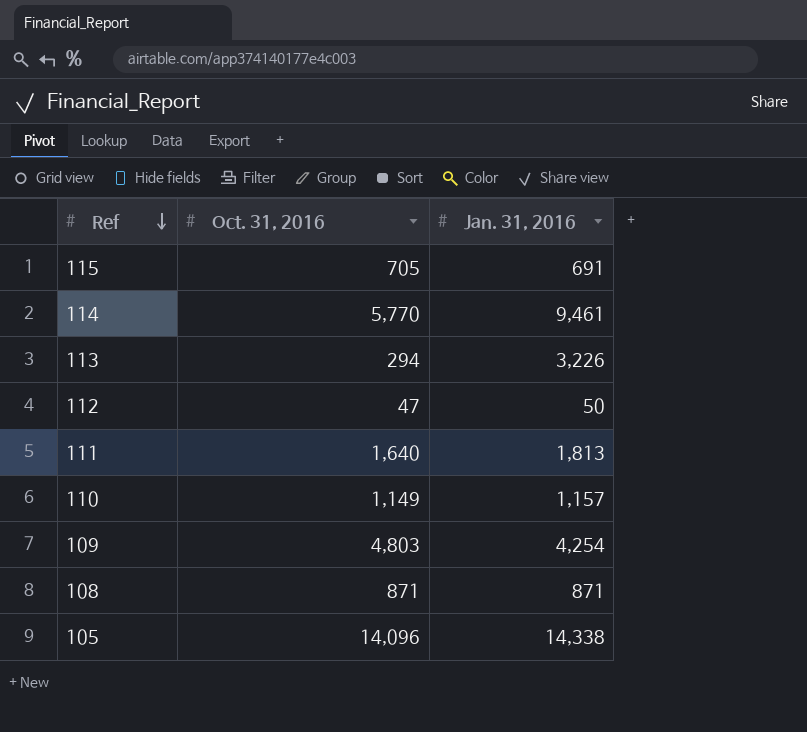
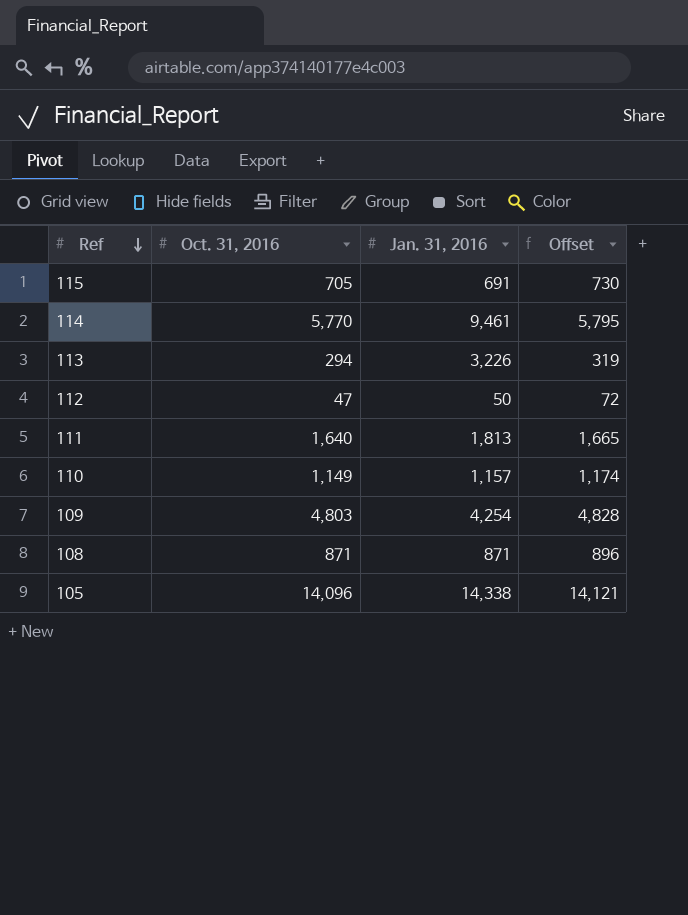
column Offset | formula: none -> [Oct. 31, 2016] + 25

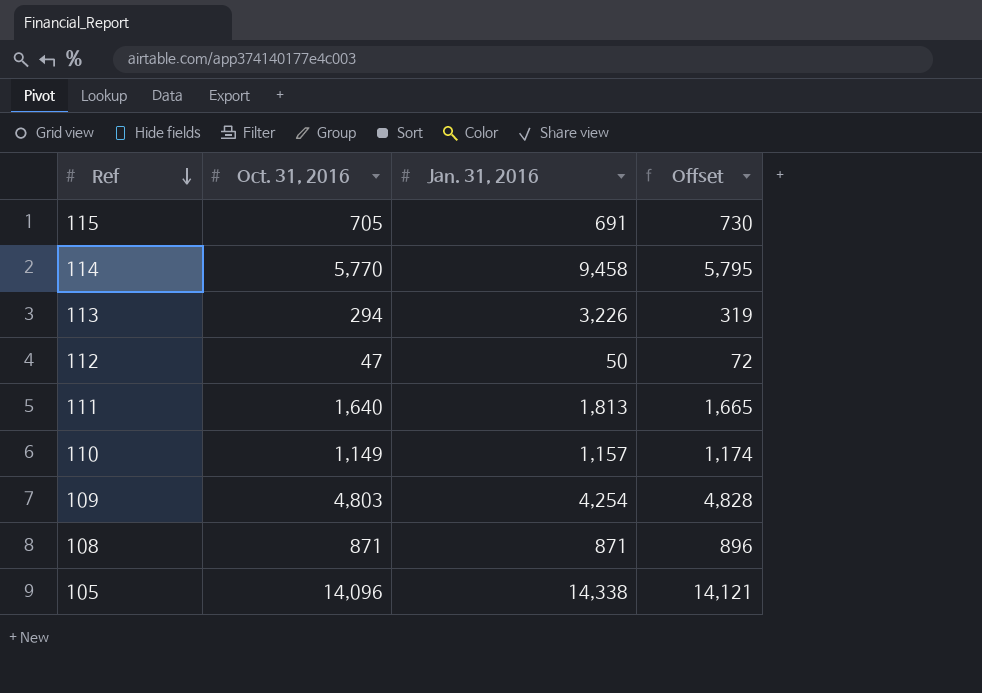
114 | Jan. 31, 2016: 9,461 -> 9,458

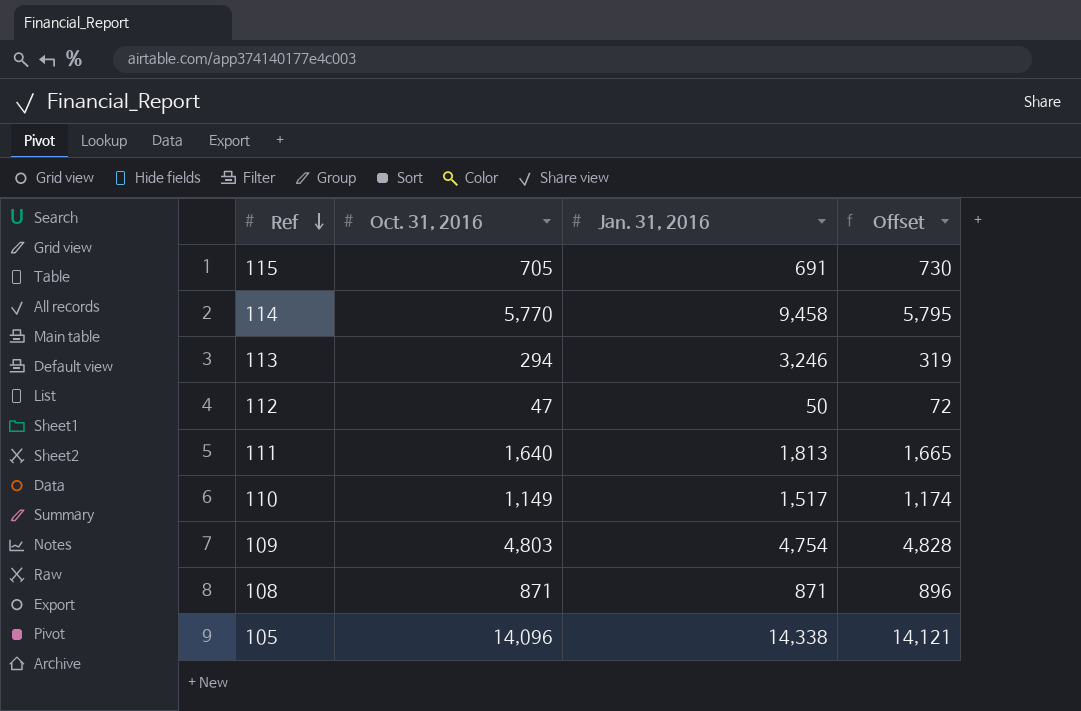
113 | Jan. 31, 2016: 3,226 -> 3,246
110 | Jan. 31, 2016: 1,157 -> 1,517
109 | Jan. 31, 2016: 4,254 -> 4,754

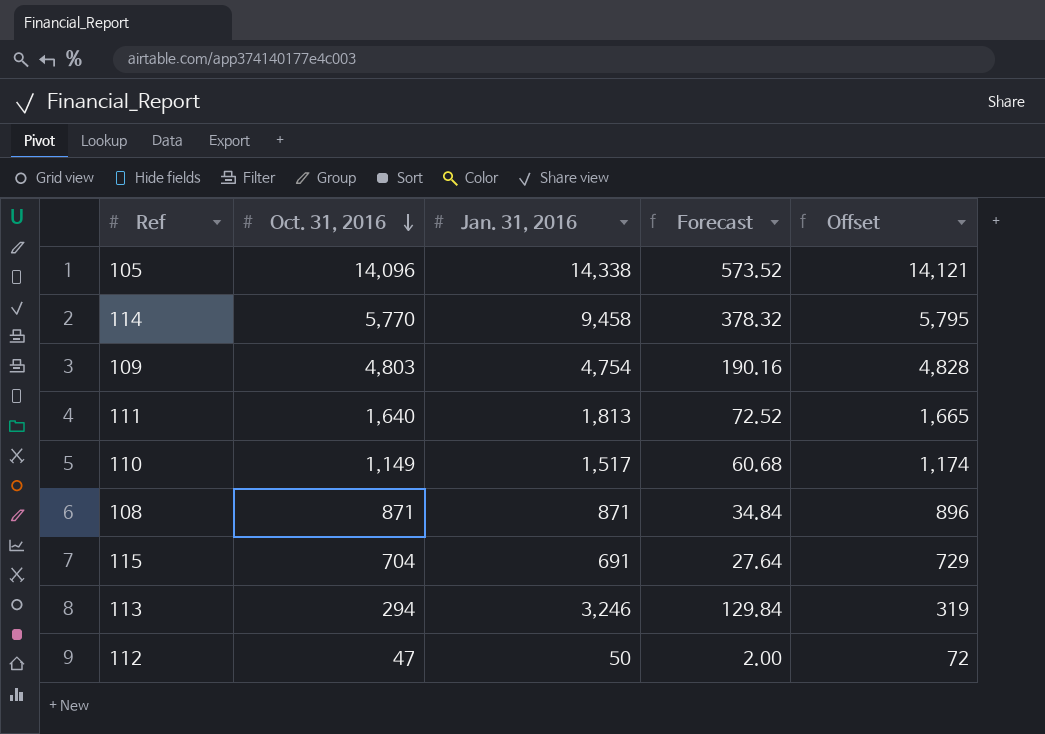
row order: Ref descending -> Oct. 31, 2016 descending
column Forecast | formula: none -> [Jan. 31, 2016] * 0.04
115 | Oct. 31, 2016: 705 -> 704
115 | Offset: 730 -> 729

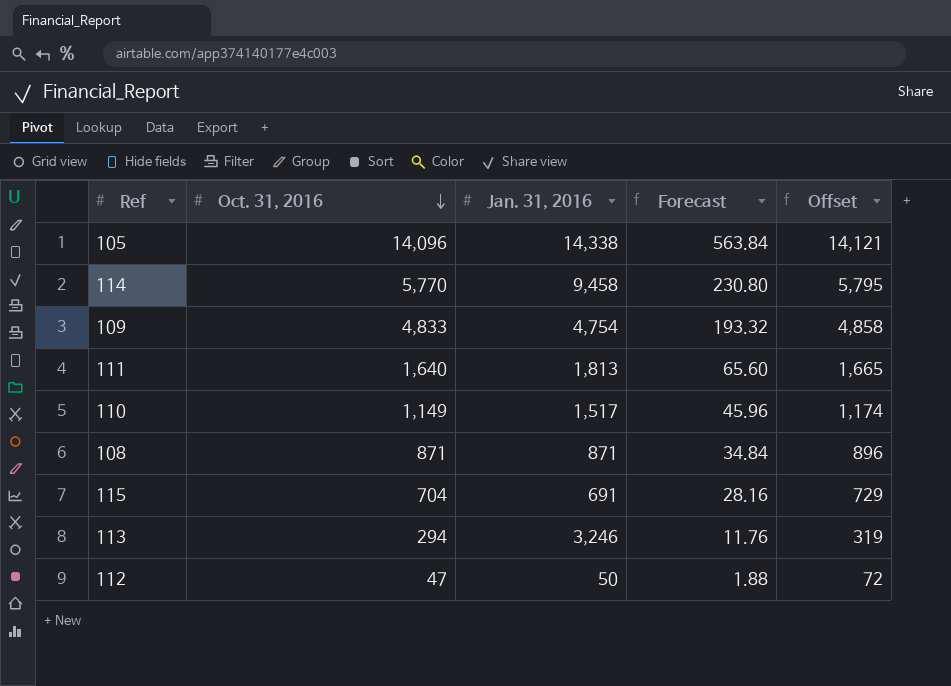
column Forecast | formula: [Jan. 31, 2016] * 0.04 -> [Oct. 31, 2016] * 0.04
109 | Oct. 31, 2016: 4,803 -> 4,833
109 | Offset: 4,828 -> 4,858

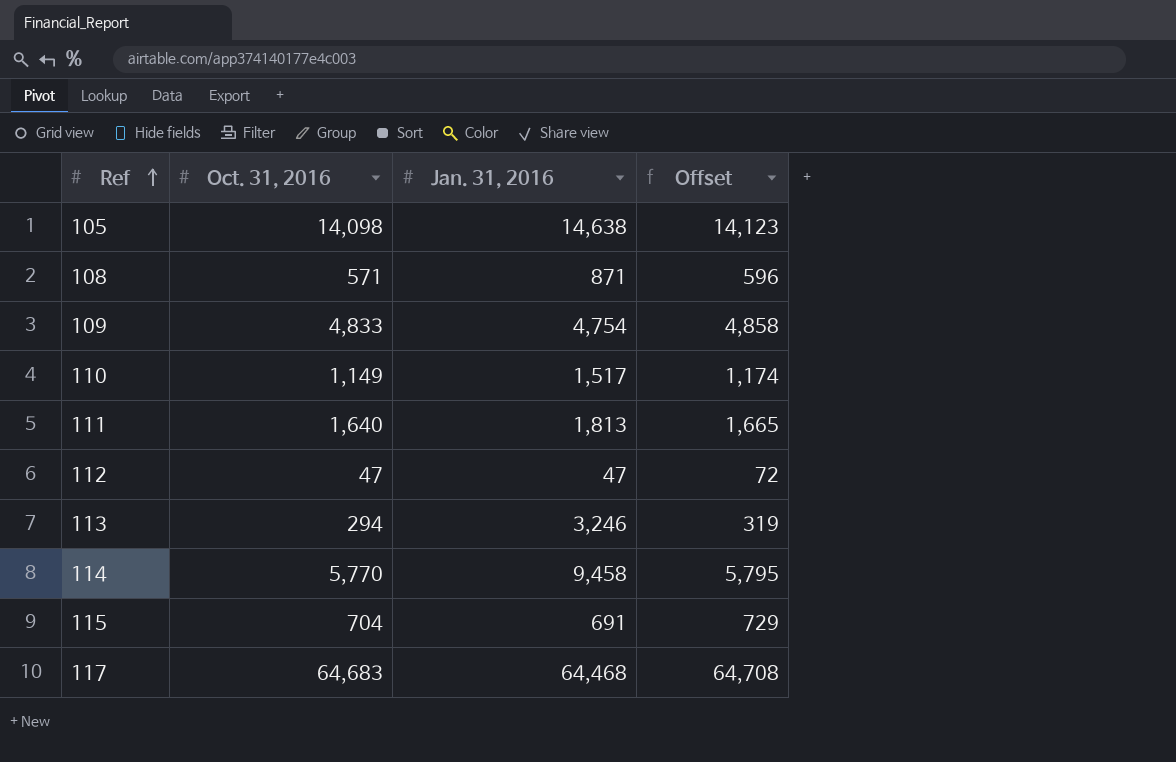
row order: Oct. 31, 2016 descending -> Ref ascending
column Forecast | formula: [Oct. 31, 2016] * 0.04 -> none
105 | Oct. 31, 2016: 14,096 -> 14,098
105 | Jan. 31, 2016: 14,338 -> 14,638
105 | Offset: 14,121 -> 14,123
108 | Oct. 31, 2016: 871 -> 571
108 | Offset: 896 -> 596
112 | Jan. 31, 2016: 50 -> 47
row 117: none -> 64,683 | 64,468 | 64,708

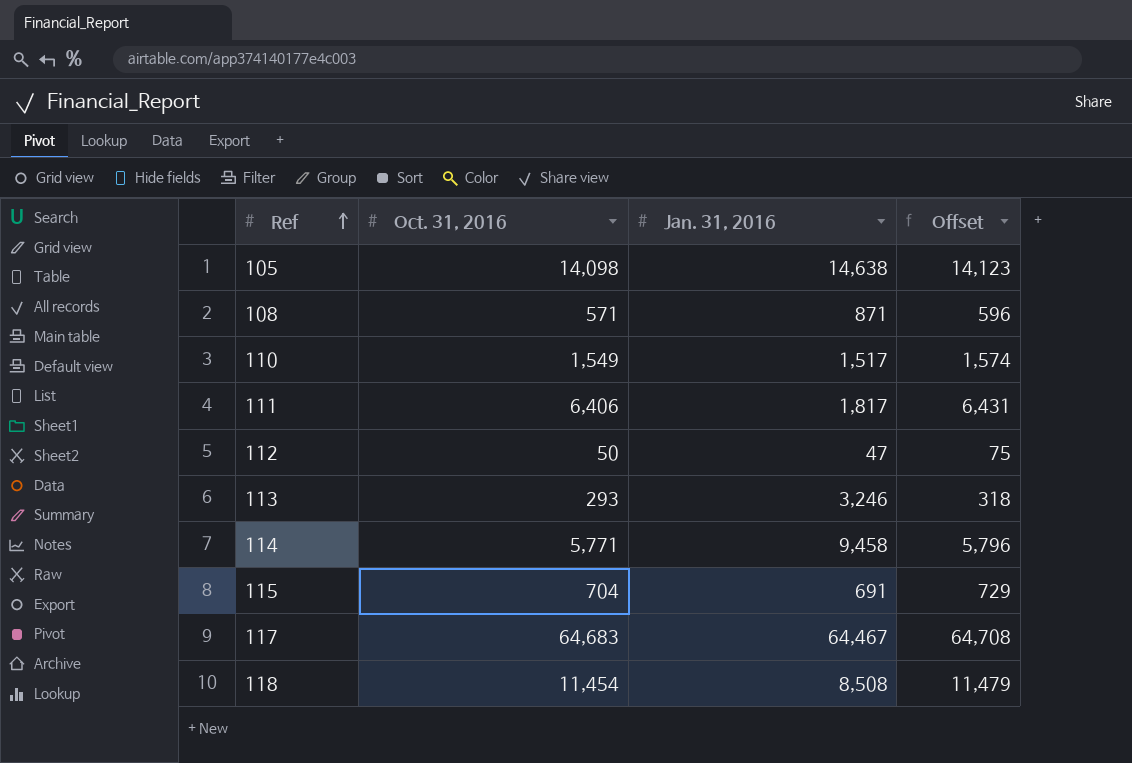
row 109: 4,833 | 4,754 | 4,858 -> none
110 | Oct. 31, 2016: 1,149 -> 1,549
110 | Offset: 1,174 -> 1,574
111 | Oct. 31, 2016: 1,640 -> 6,406
111 | Jan. 31, 2016: 1,813 -> 1,817
111 | Offset: 1,665 -> 6,431
112 | Oct. 31, 2016: 47 -> 50
112 | Offset: 72 -> 75
113 | Oct. 31, 2016: 294 -> 293
113 | Offset: 319 -> 318
114 | Oct. 31, 2016: 5,770 -> 5,771
114 | Offset: 5,795 -> 5,796
117 | Jan. 31, 2016: 64,468 -> 64,467
row 118: none -> 11,454 | 8,508 | 11,479

